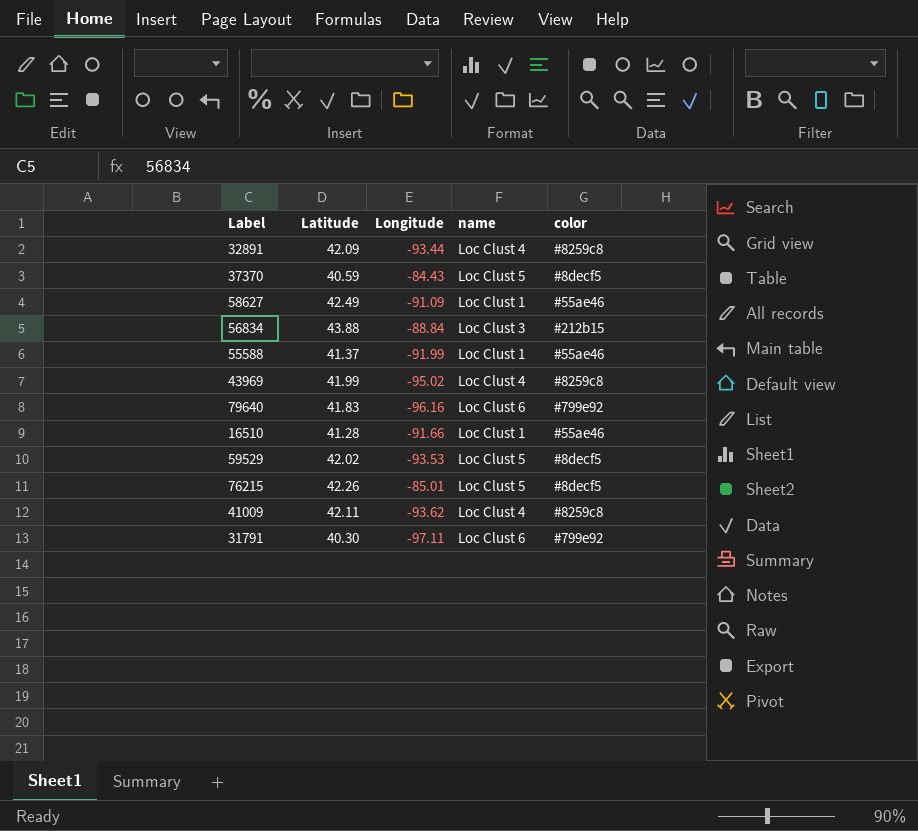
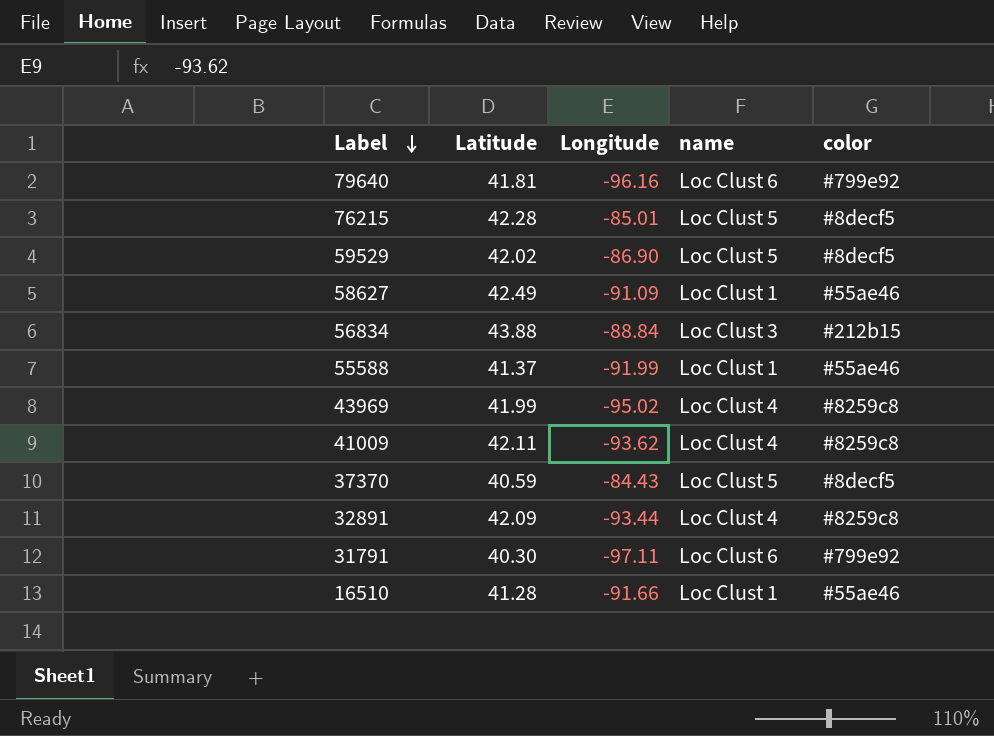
row order: none -> Label descending
79640 | Latitude: 41.83 -> 41.81
76215 | Latitude: 42.26 -> 42.28
59529 | Longitude: -93.53 -> -86.90

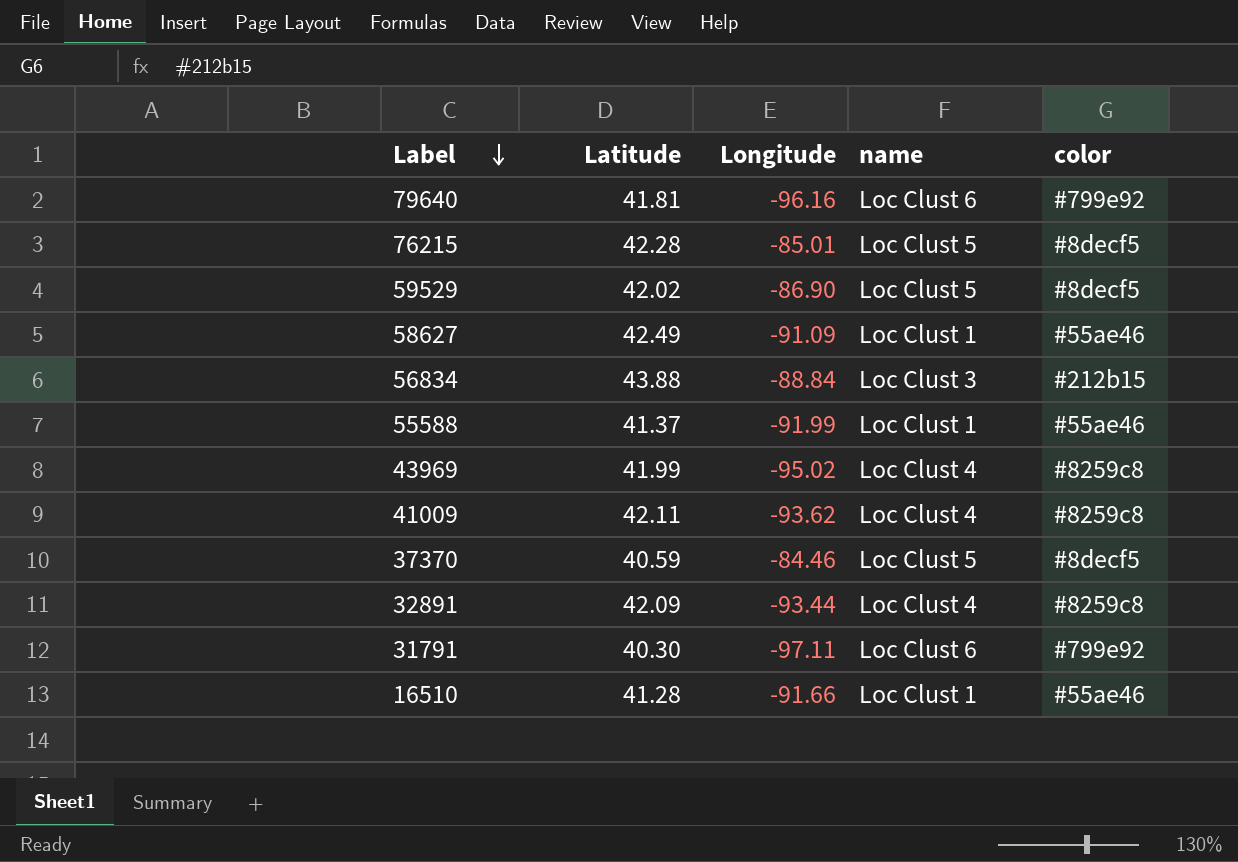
37370 | Longitude: -84.43 -> -84.46

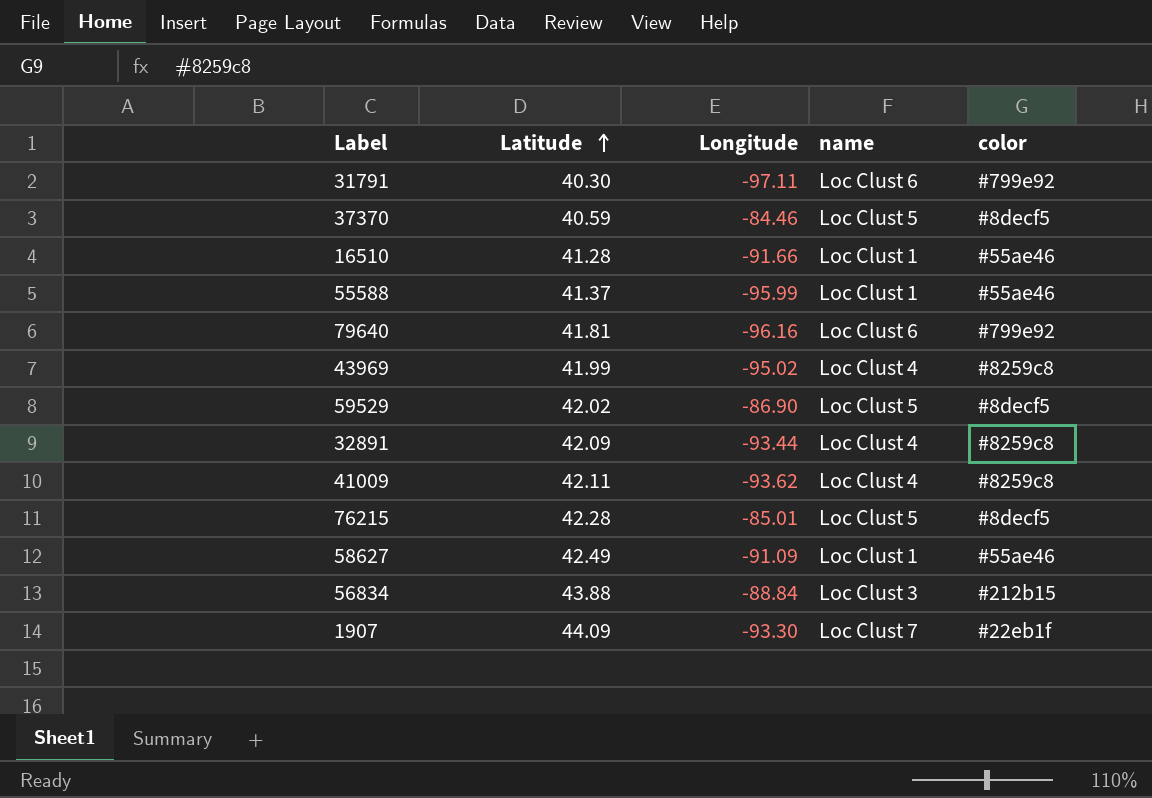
row order: Label descending -> Latitude ascending
55588 | Longitude: -91.99 -> -95.99
row 1907: none -> 44.09 | -93.30 | Loc Clust 7 | #22eb1f

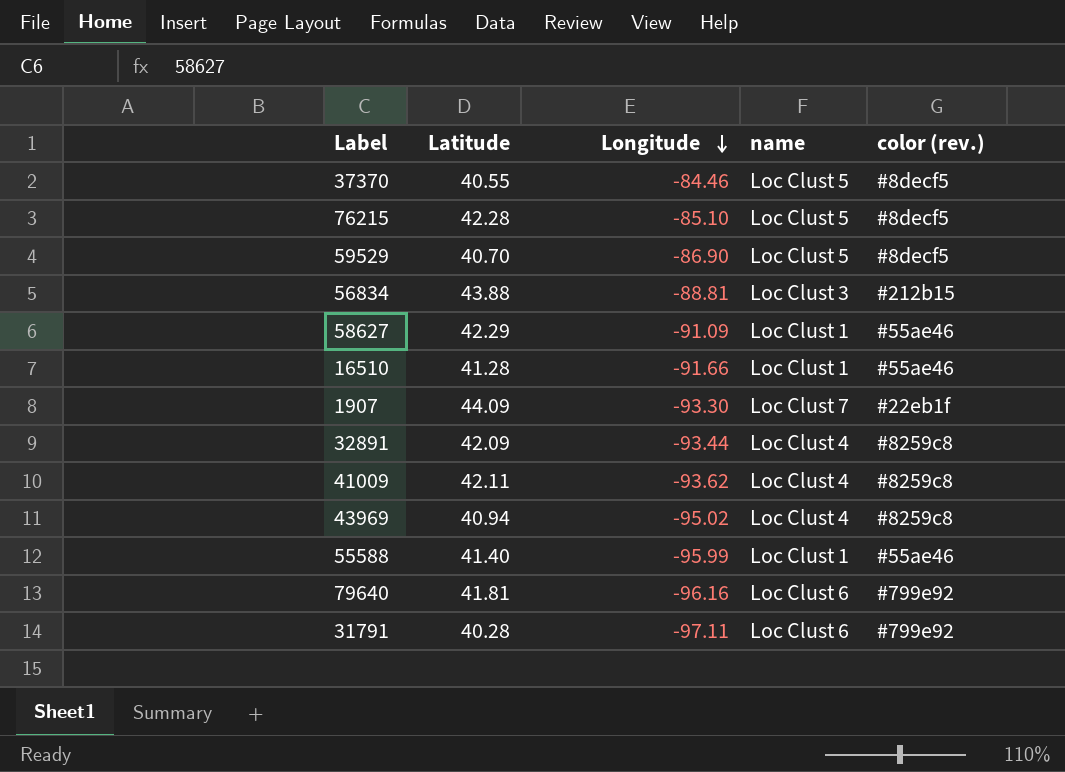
row order: Latitude ascending -> Longitude descending
column name: color -> color (rev.)
37370 | Latitude: 40.59 -> 40.55
76215 | Longitude: -85.01 -> -85.10
59529 | Latitude: 42.02 -> 40.70
56834 | Longitude: -88.84 -> -88.81
58627 | Latitude: 42.49 -> 42.29
43969 | Latitude: 41.99 -> 40.94
55588 | Latitude: 41.37 -> 41.40
31791 | Latitude: 40.30 -> 40.28

